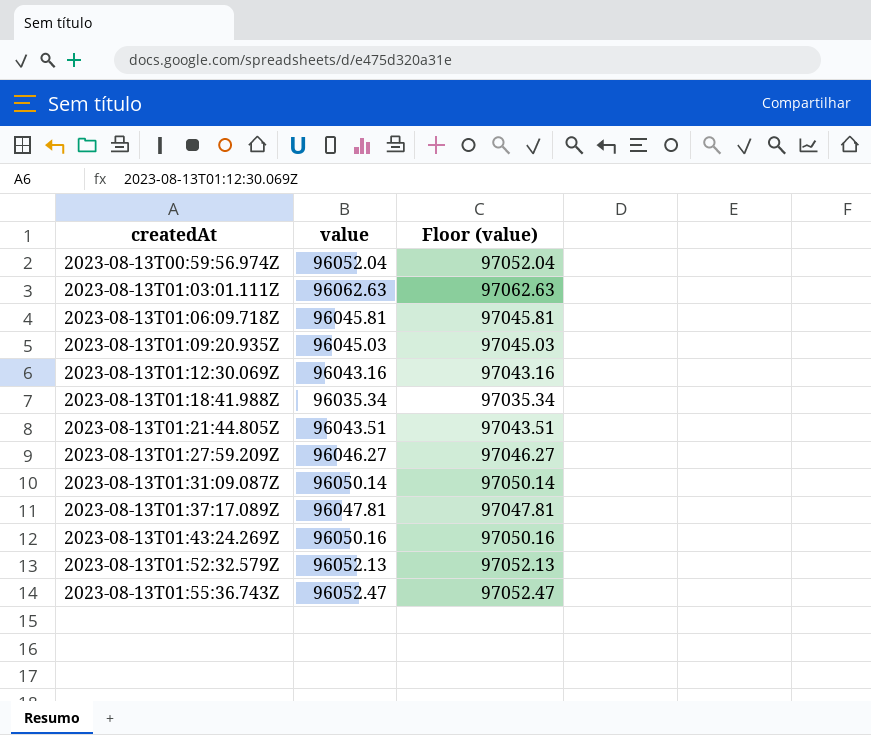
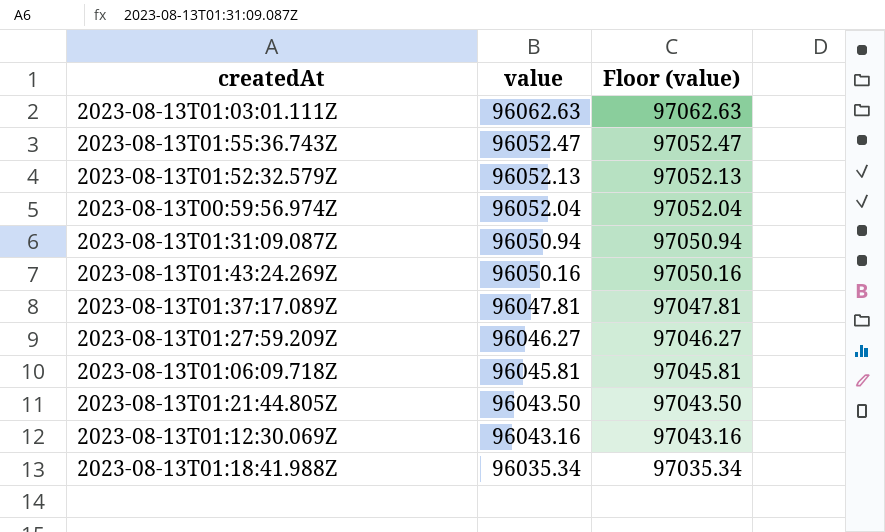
row order: createdAt ascending -> value descending
row 2023-08-13T01:09:20.935Z: 96045.03 | 97045.03 -> none
2023-08-13T01:31:09.087Z | value: 96050.14 -> 96050.94
2023-08-13T01:31:09.087Z | Floor (value): 97050.14 -> 97050.94
2023-08-13T01:21:44.805Z | value: 96043.51 -> 96043.50
2023-08-13T01:21:44.805Z | Floor (value): 97043.51 -> 97043.50

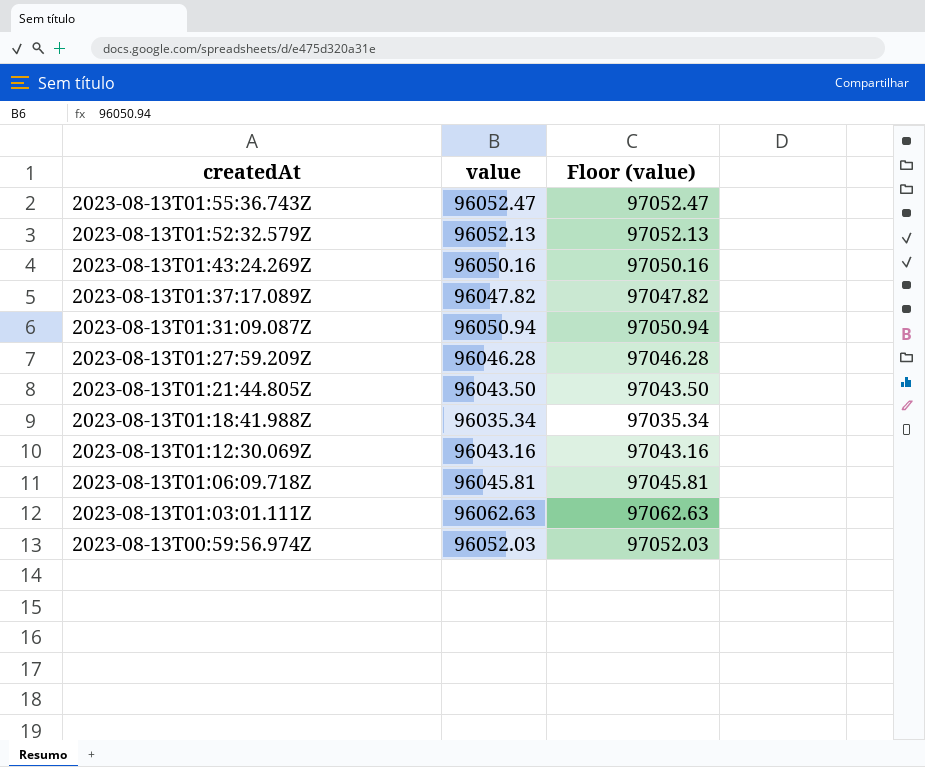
row order: value descending -> createdAt descending
2023-08-13T01:37:17.089Z | value: 96047.81 -> 96047.82
2023-08-13T01:37:17.089Z | Floor (value): 97047.81 -> 97047.82
2023-08-13T01:27:59.209Z | value: 96046.27 -> 96046.28
2023-08-13T01:27:59.209Z | Floor (value): 97046.27 -> 97046.28
2023-08-13T00:59:56.974Z | value: 96052.04 -> 96052.03
2023-08-13T00:59:56.974Z | Floor (value): 97052.04 -> 97052.03

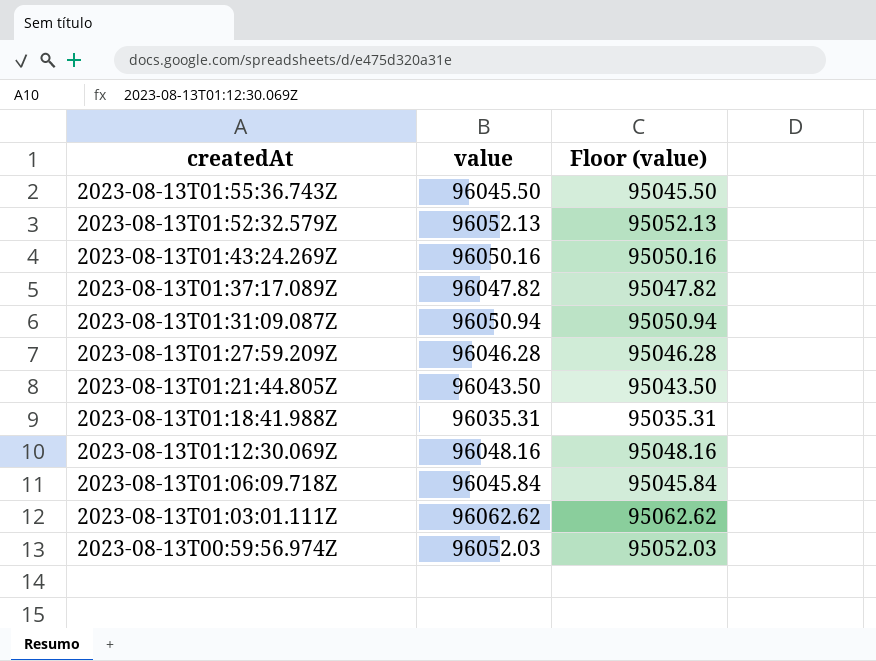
column Floor (value) | formula: [value] + 1000 -> [value] - 1000
2023-08-13T01:55:36.743Z | value: 96052.47 -> 96045.50
2023-08-13T01:18:41.988Z | value: 96035.34 -> 96035.31
2023-08-13T01:12:30.069Z | value: 96043.16 -> 96048.16
2023-08-13T01:06:09.718Z | value: 96045.81 -> 96045.84
2023-08-13T01:03:01.111Z | value: 96062.63 -> 96062.62

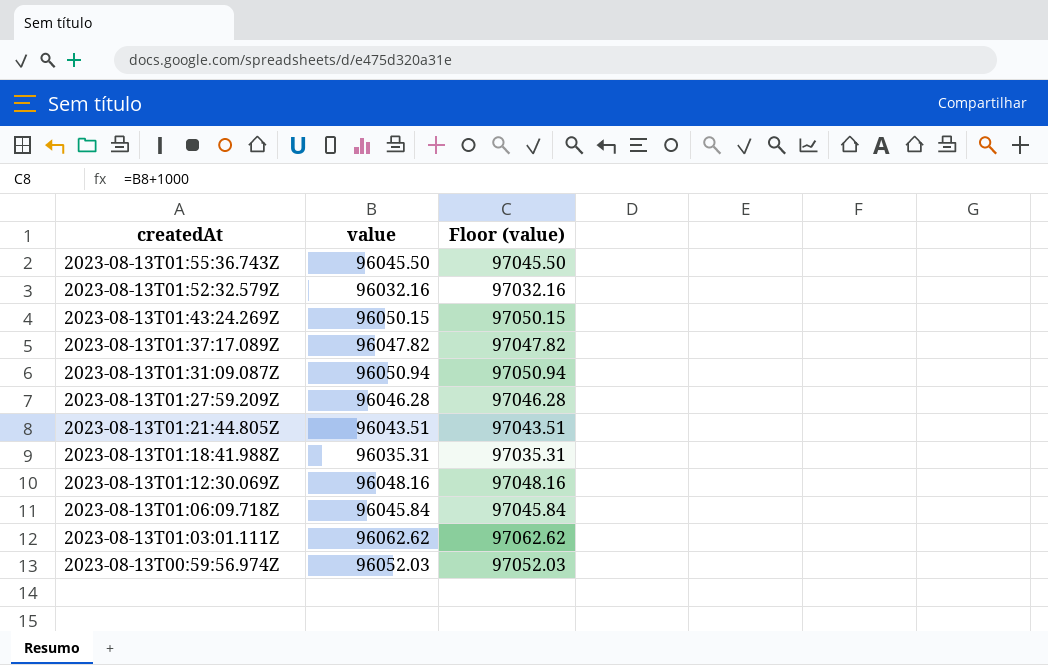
column Floor (value) | formula: [value] - 1000 -> [value] + 1000
2023-08-13T01:52:32.579Z | value: 96052.13 -> 96032.16
2023-08-13T01:43:24.269Z | value: 96050.16 -> 96050.15
2023-08-13T01:21:44.805Z | value: 96043.50 -> 96043.51

